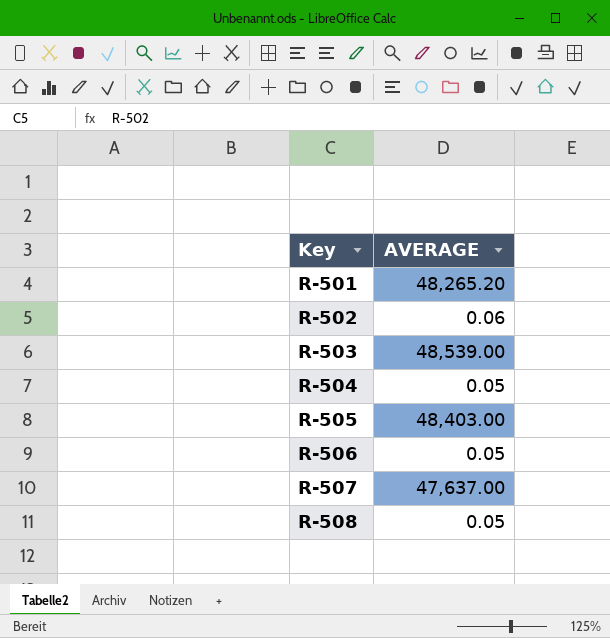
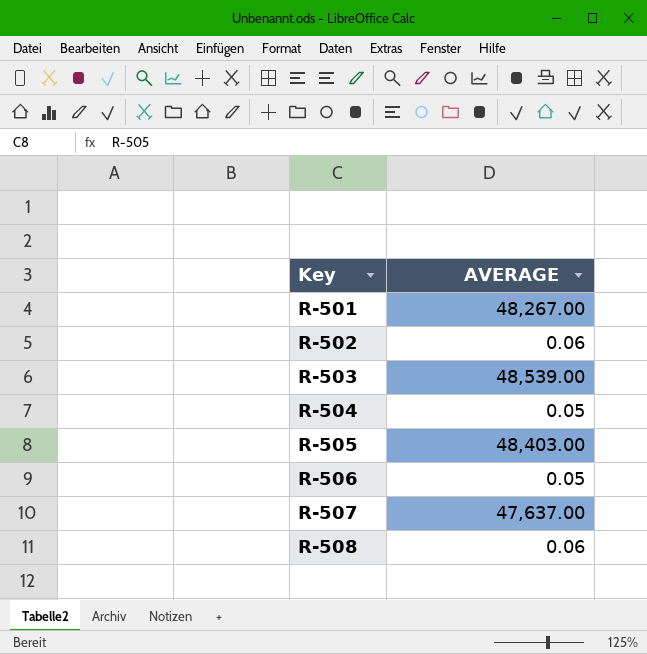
R-501 | AVERAGE: 48,265.20 -> 48,267.00
R-508 | AVERAGE: 0.05 -> 0.06

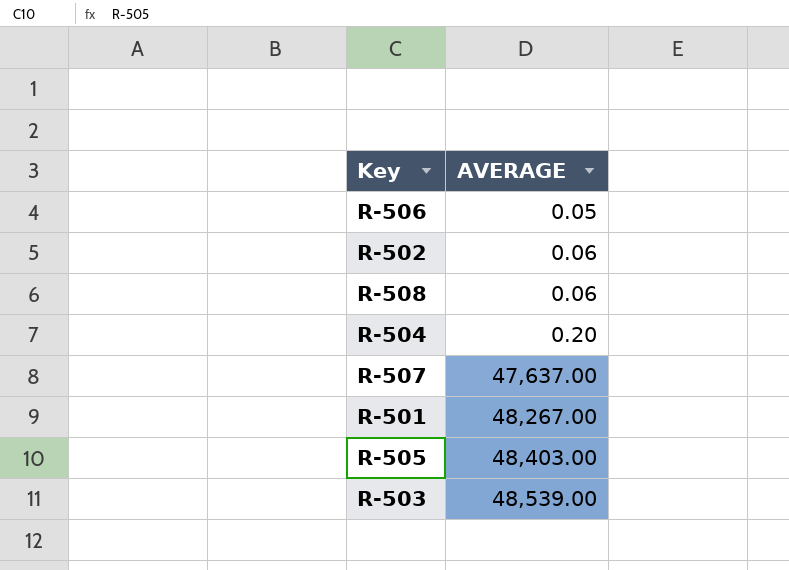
row order: Key ascending -> AVERAGE ascending
R-504 | AVERAGE: 0.05 -> 0.20

